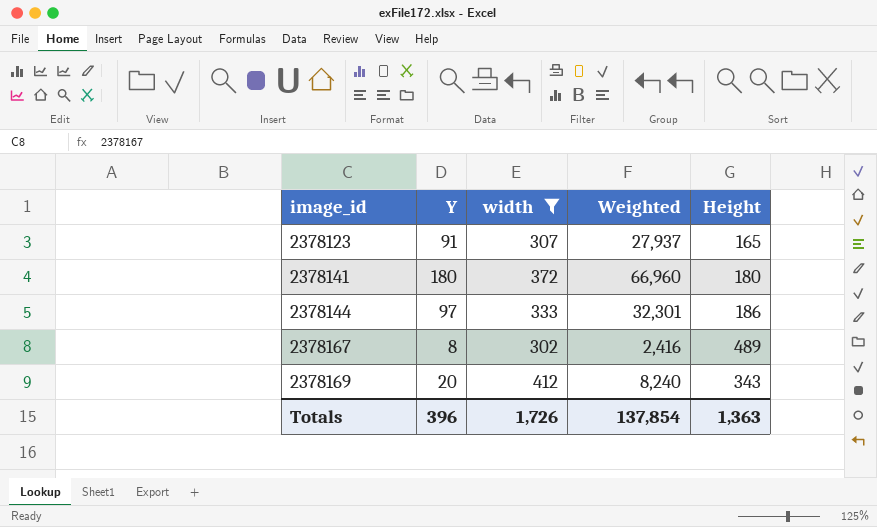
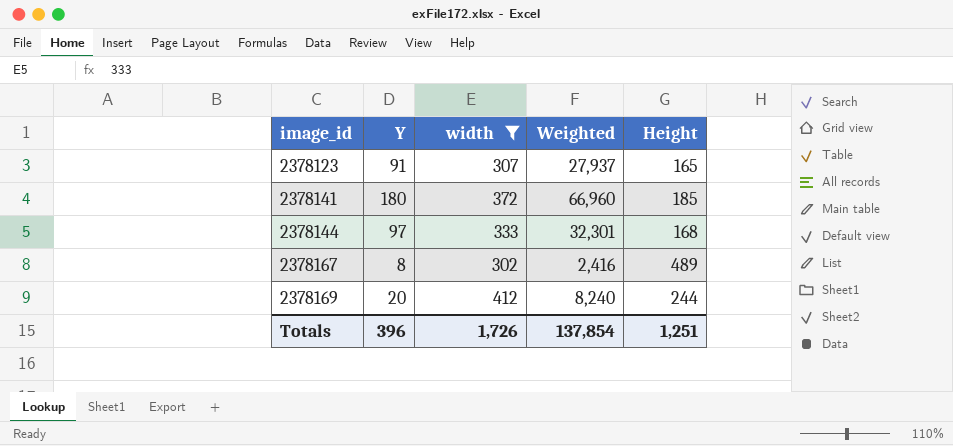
2378141 | Height: 180 -> 185
2378144 | Height: 186 -> 168
2378169 | Height: 343 -> 244
Totals | Height: 1,363 -> 1,251

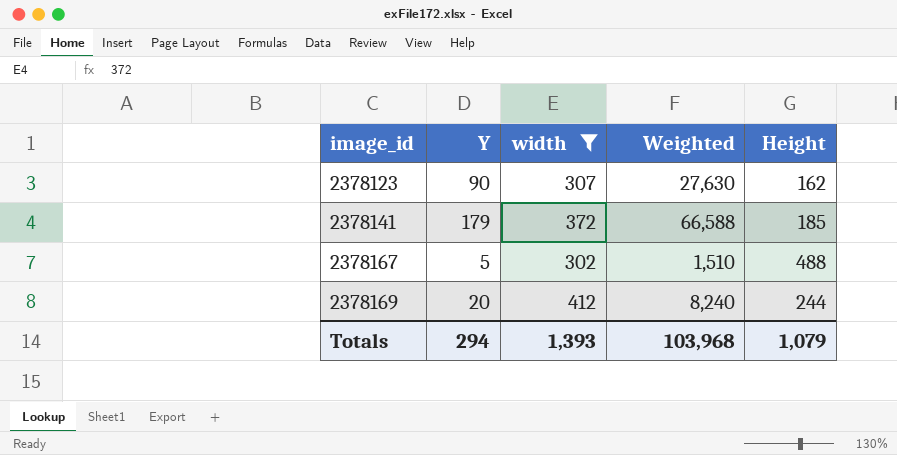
row 2378144: 97 | 333 | 32,301 | 168 -> none
2378123 | Y: 91 -> 90
2378123 | Weighted: 27,937 -> 27,630
2378123 | Height: 165 -> 162
2378141 | Y: 180 -> 179
2378141 | Weighted: 66,960 -> 66,588
2378167 | Y: 8 -> 5
2378167 | Weighted: 2,416 -> 1,510
2378167 | Height: 489 -> 488
Totals | Y: 396 -> 294
Totals | width: 1,726 -> 1,393
Totals | Weighted: 137,854 -> 103,968
Totals | Height: 1,251 -> 1,079

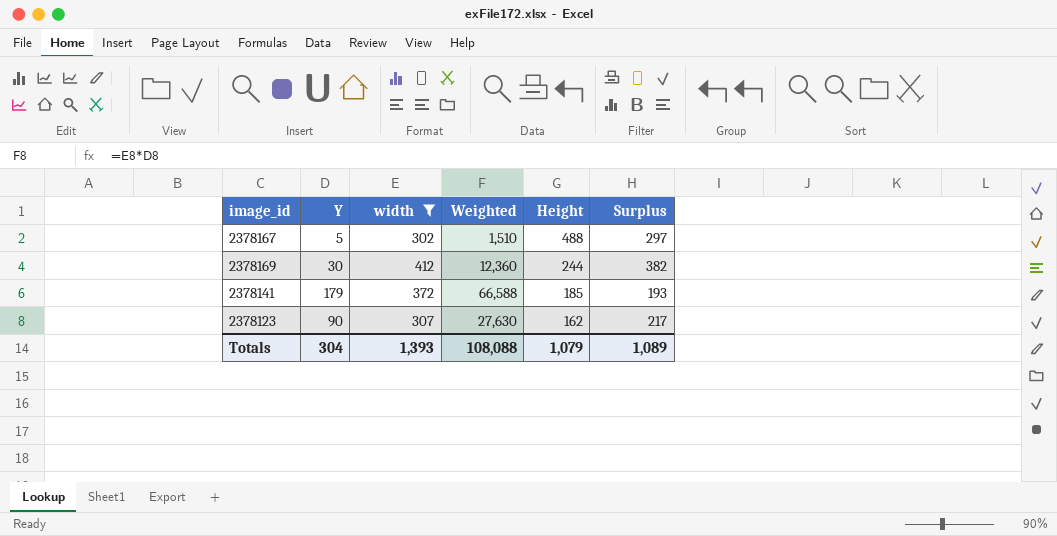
row order: image_id ascending -> Height descending
column Surplus | formula: none -> [width] - [Y]
2378169 | Y: 20 -> 30
2378169 | Weighted: 8,240 -> 12,360
Totals | Y: 294 -> 304
Totals | Weighted: 103,968 -> 108,088

